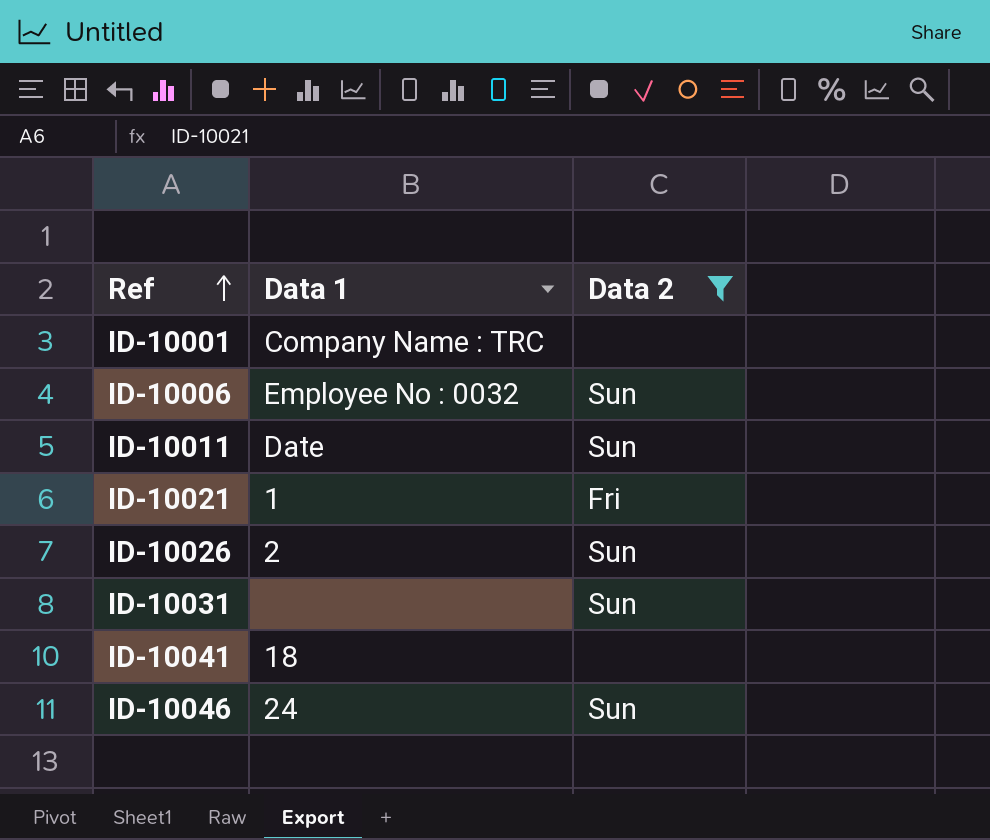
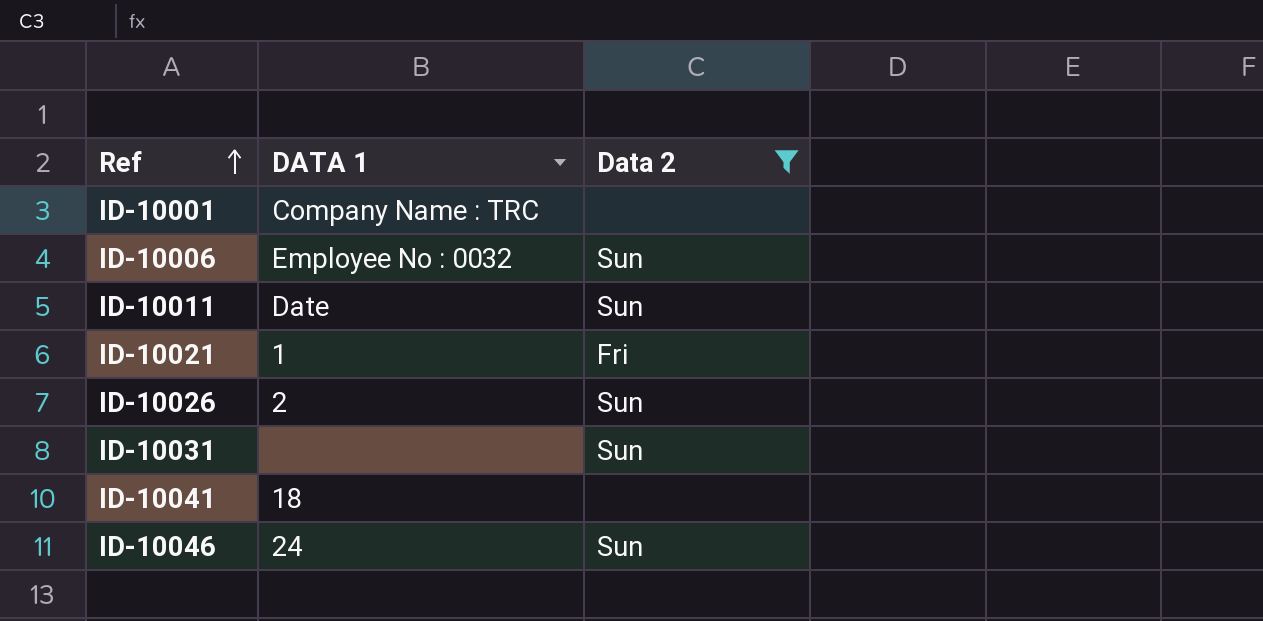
column name: Data 1 -> DATA 1

